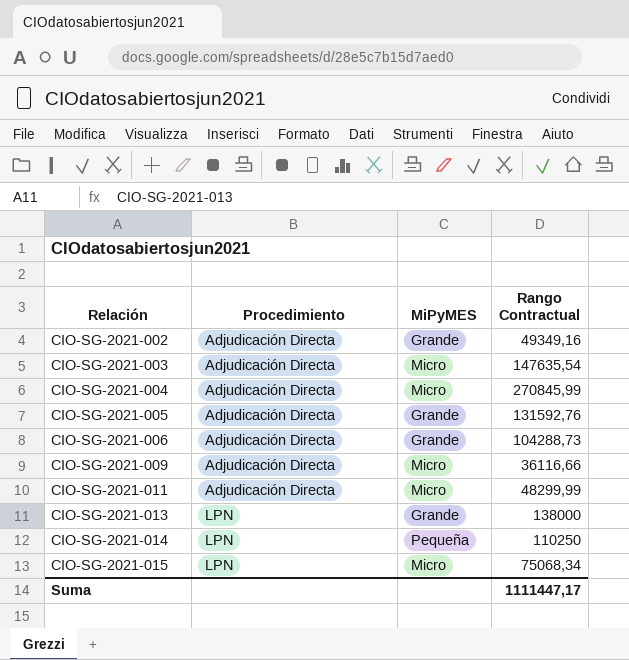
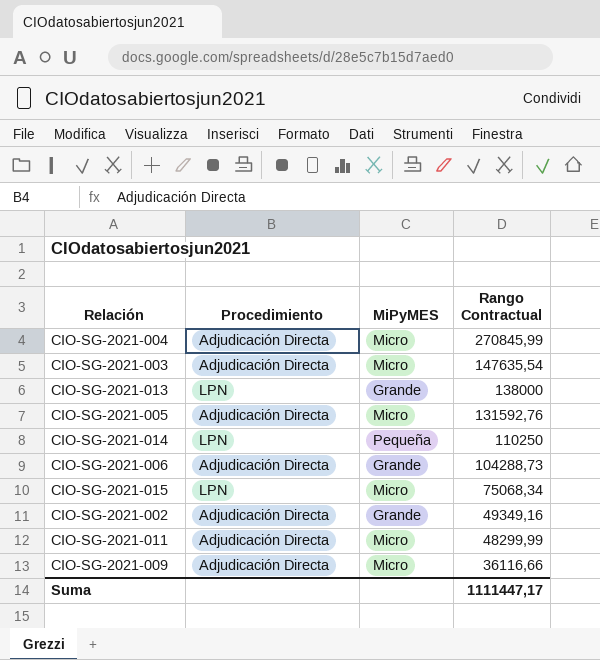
row order: Relación ascending -> Rango Contractual descending
CIO-SG-2021-005 | MiPyMES: Grande -> Micro

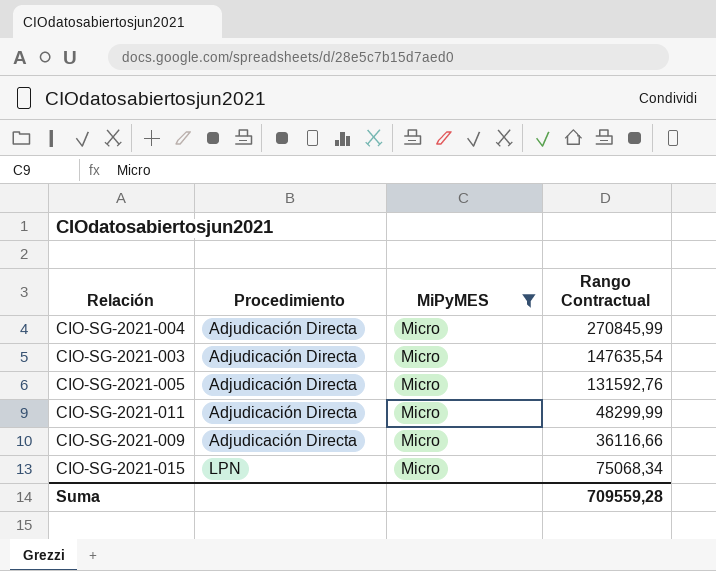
filter: none -> MiPyMES = Micro
row order: Rango Contractual descending -> Procedimiento ascending
Suma | Rango Contractual: 1111447,17 -> 709559,28

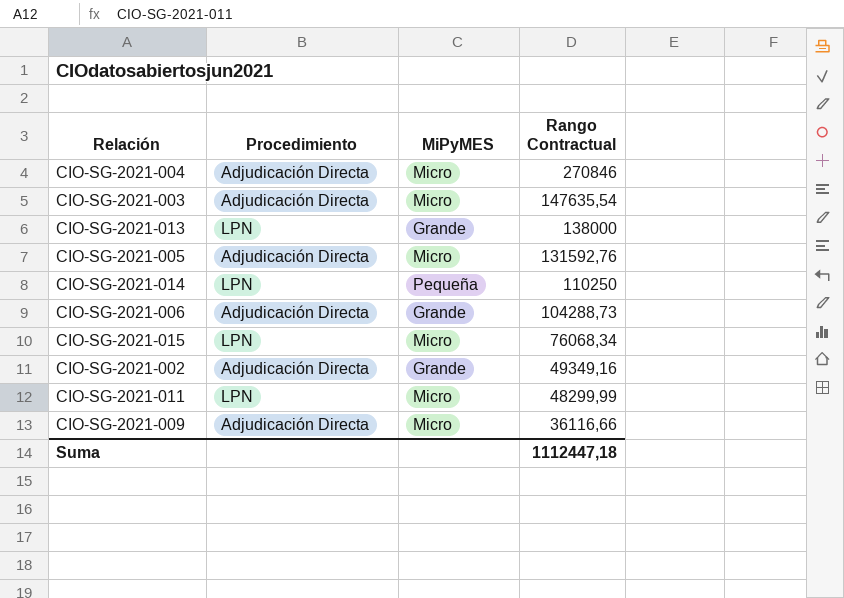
filter: MiPyMES = Micro -> none
row order: Procedimiento ascending -> Rango Contractual descending
CIO-SG-2021-004 | Rango Contractual: 270845,99 -> 270846
CIO-SG-2021-015 | Rango Contractual: 75068,34 -> 76068,34
CIO-SG-2021-011 | Procedimiento: Adjudicación Directa -> LPN
Suma | Rango Contractual: 709559,28 -> 1112447,18

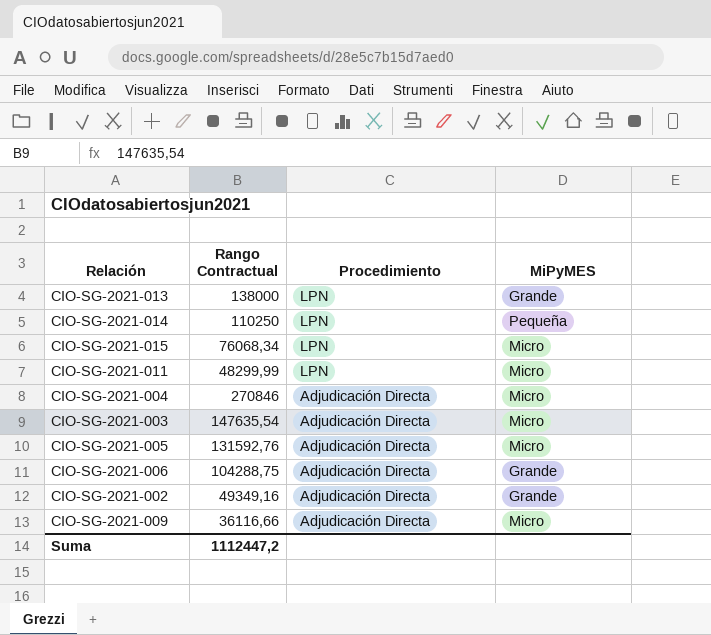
row order: Rango Contractual descending -> Procedimiento descending
column Rango Contractual | position: 4 -> 2
CIO-SG-2021-006 | Rango Contractual: 104288,73 -> 104288,75
Suma | Rango Contractual: 1112447,18 -> 1112447,2

